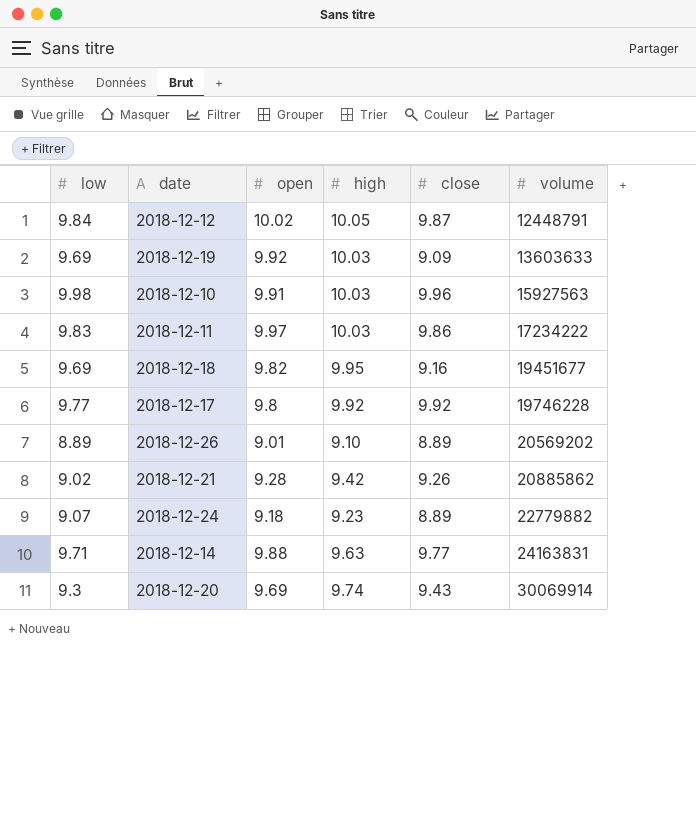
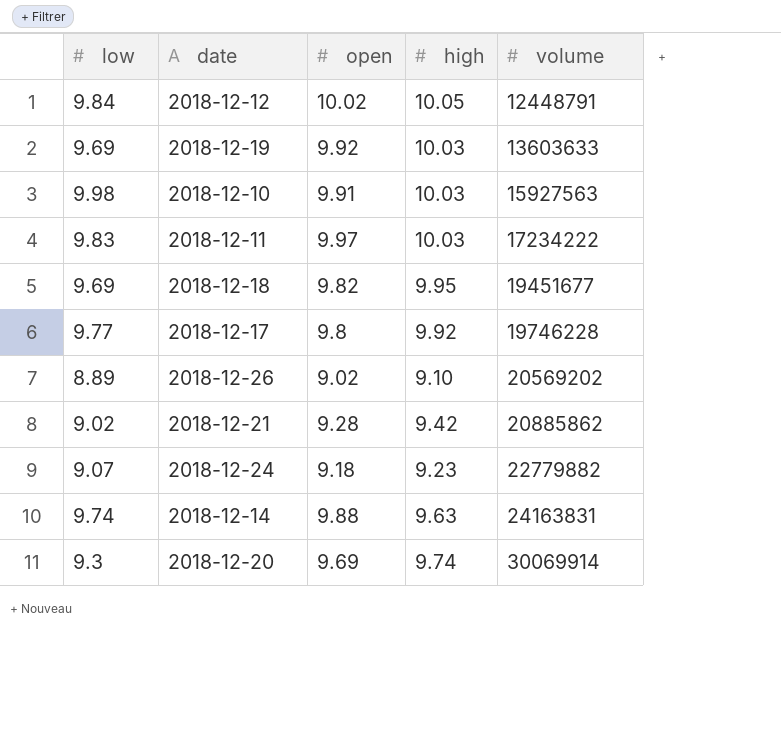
column close | position: 5 -> none
2018-12-26 | open: 9.01 -> 9.02
2018-12-14 | low: 9.71 -> 9.74

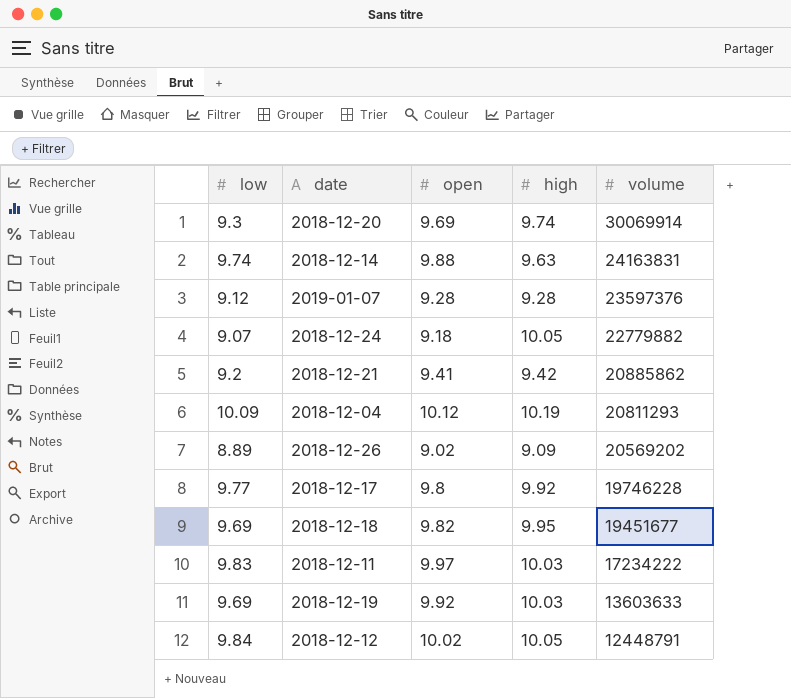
row order: volume ascending -> volume descending
row 2018-12-10: 9.98 | 9.91 | 10.03 | 15927563 -> none
row 2019-01-07: none -> 9.12 | 9.28 | 9.28 | 23597376
2018-12-24 | high: 9.23 -> 10.05
2018-12-21 | low: 9.02 -> 9.2
2018-12-21 | open: 9.28 -> 9.41
row 2018-12-04: none -> 10.09 | 10.12 | 10.19 | 20811293
2018-12-26 | high: 9.10 -> 9.09

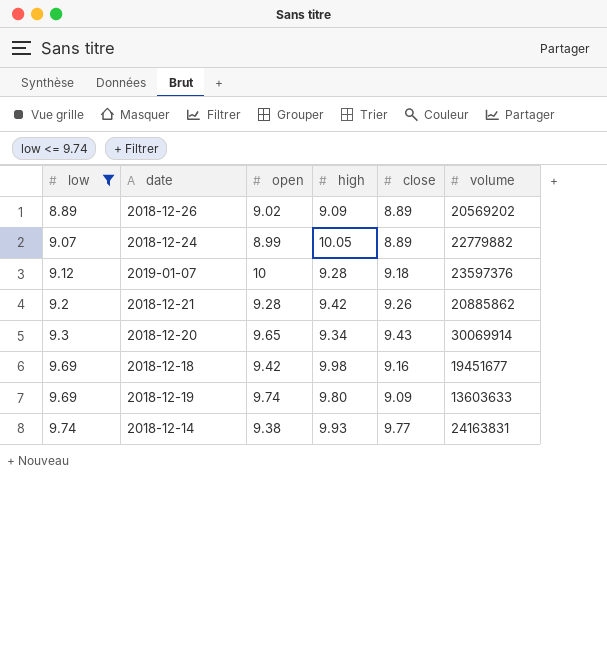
filter: none -> low <= 9.74
row order: volume descending -> low ascending
column close | position: none -> 5
2018-12-24 | open: 9.18 -> 8.99
2019-01-07 | open: 9.28 -> 10
2018-12-21 | open: 9.41 -> 9.28
2018-12-20 | open: 9.69 -> 9.65
2018-12-20 | high: 9.74 -> 9.34
2018-12-18 | open: 9.82 -> 9.42
2018-12-18 | high: 9.95 -> 9.98
2018-12-19 | open: 9.92 -> 9.74
2018-12-19 | high: 10.03 -> 9.80
2018-12-14 | open: 9.88 -> 9.38
2018-12-14 | high: 9.63 -> 9.93

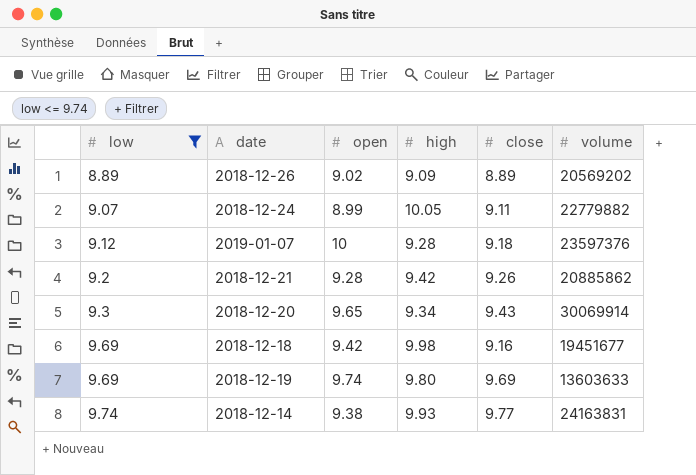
2018-12-24 | close: 8.89 -> 9.11
2018-12-19 | close: 9.09 -> 9.69

